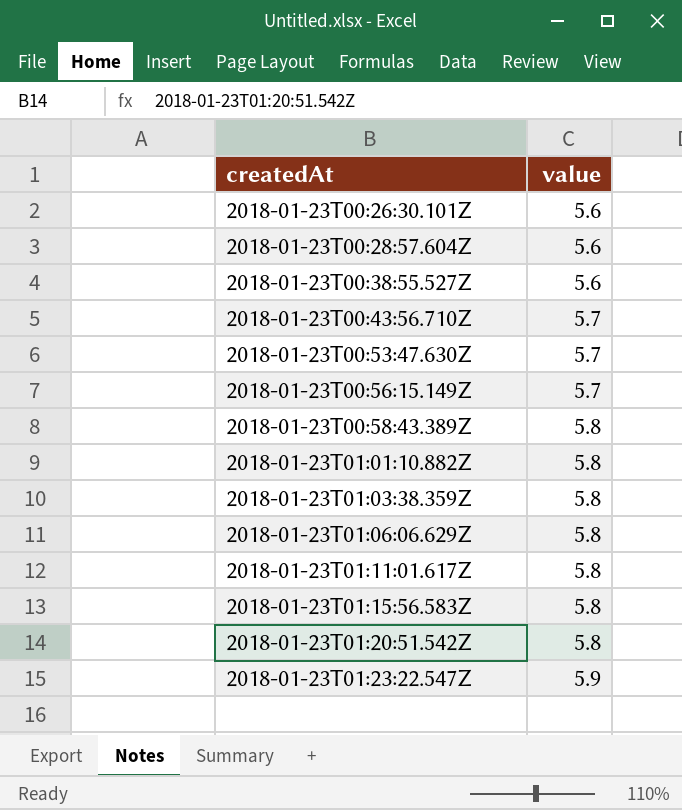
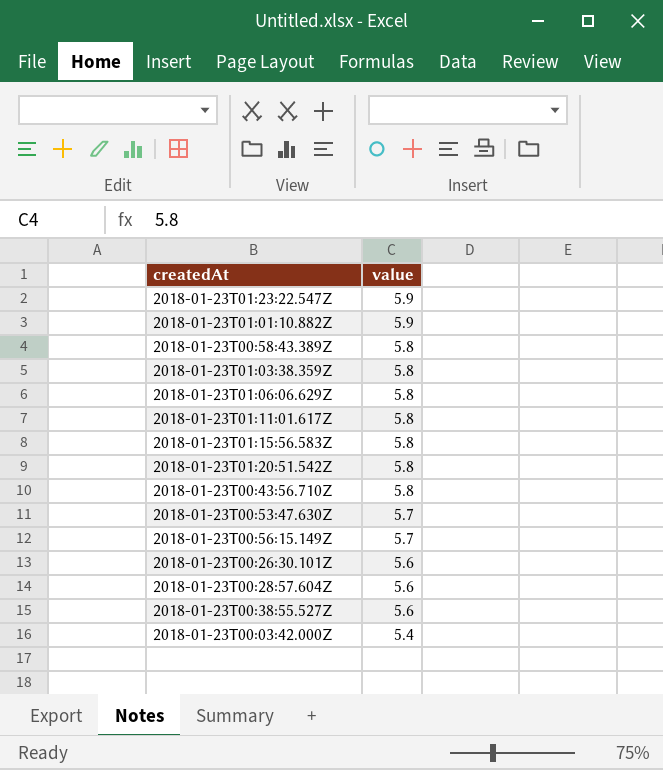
row order: createdAt ascending -> value descending
2018-01-23T01:01:10.882Z | value: 5.8 -> 5.9
2018-01-23T00:43:56.710Z | value: 5.7 -> 5.8
row 2018-01-23T00:03:42.000Z: none -> 5.4

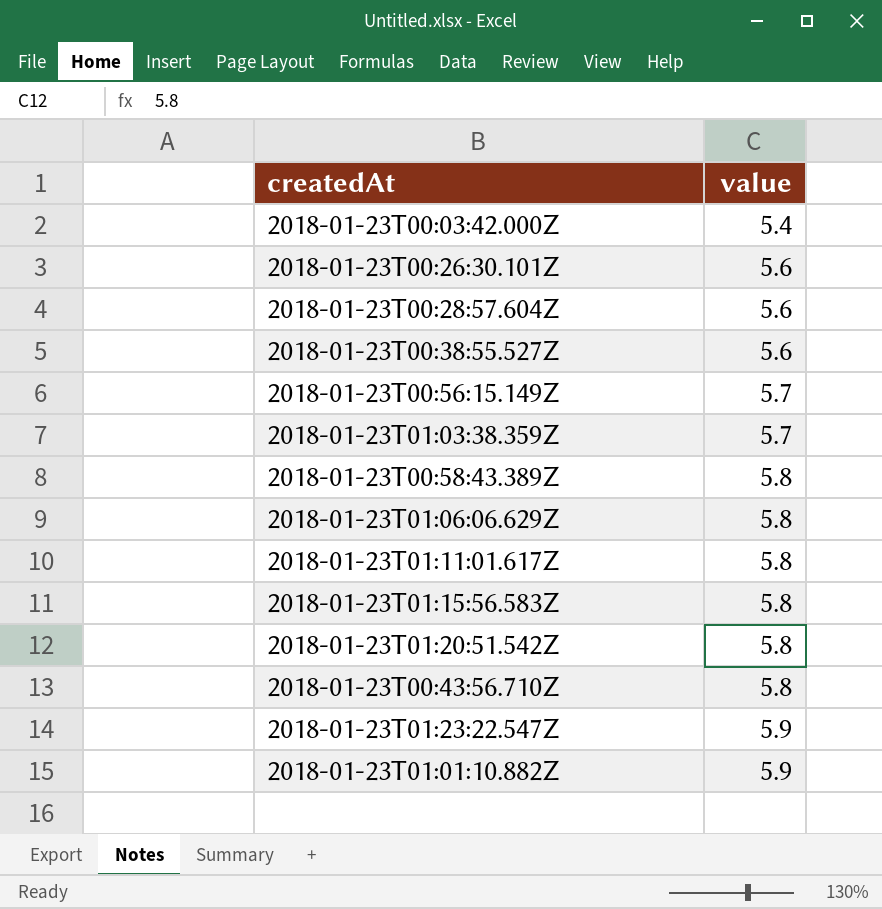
row order: value descending -> value ascending
row 2018-01-23T00:53:47.630Z: 5.7 -> none
2018-01-23T01:03:38.359Z | value: 5.8 -> 5.7

